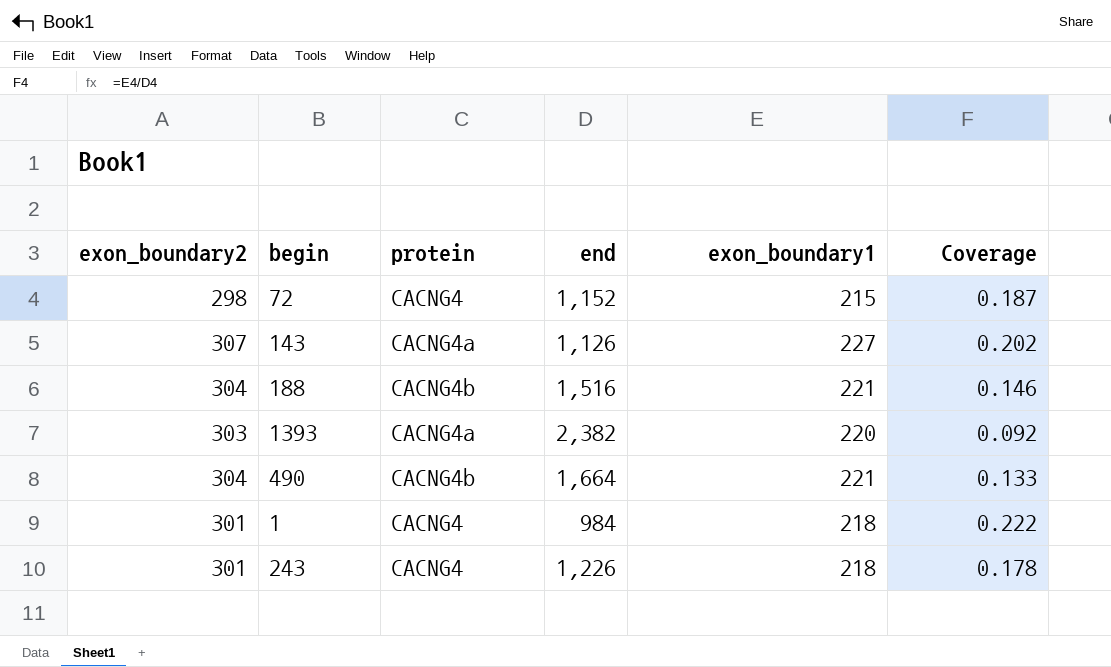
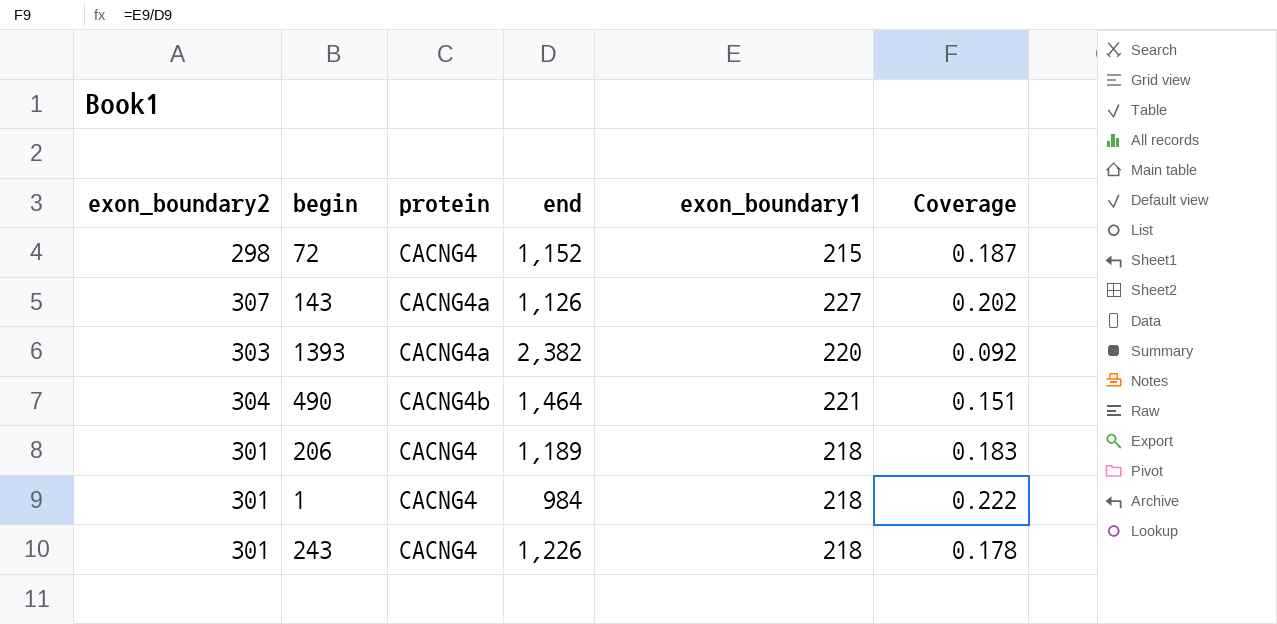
row 188: 304 | CACNG4b | 1,516 | 221 | 0.146 -> none
490 | end: 1,664 -> 1,464
490 | Coverage: 0.133 -> 0.151
row 206: none -> 301 | CACNG4 | 1,189 | 218 | 0.183

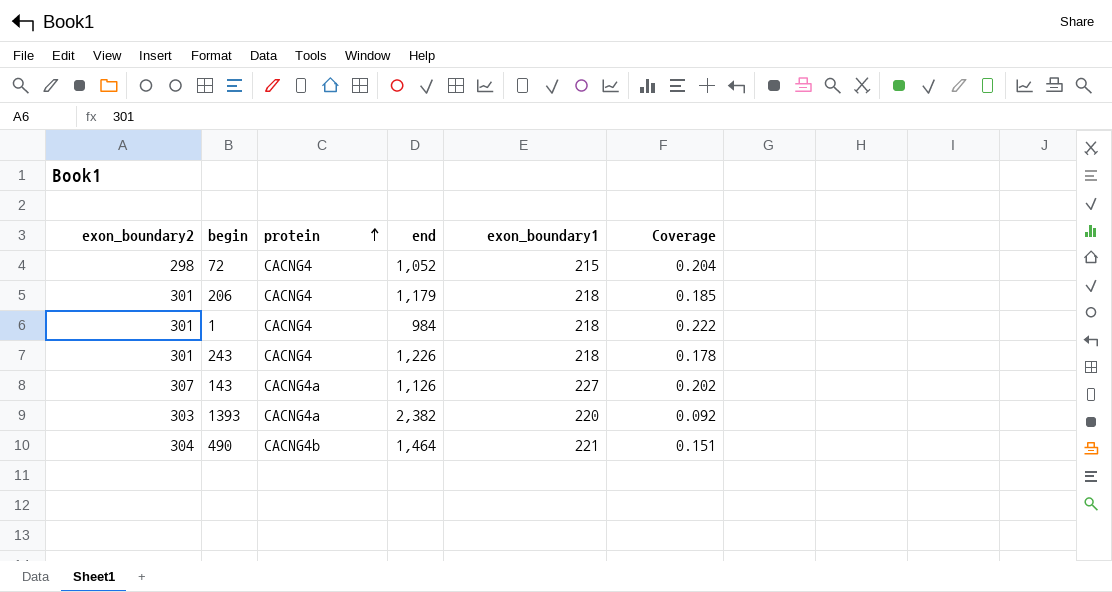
row order: none -> protein ascending
72 | end: 1,152 -> 1,052
72 | Coverage: 0.187 -> 0.204
206 | end: 1,189 -> 1,179
206 | Coverage: 0.183 -> 0.185

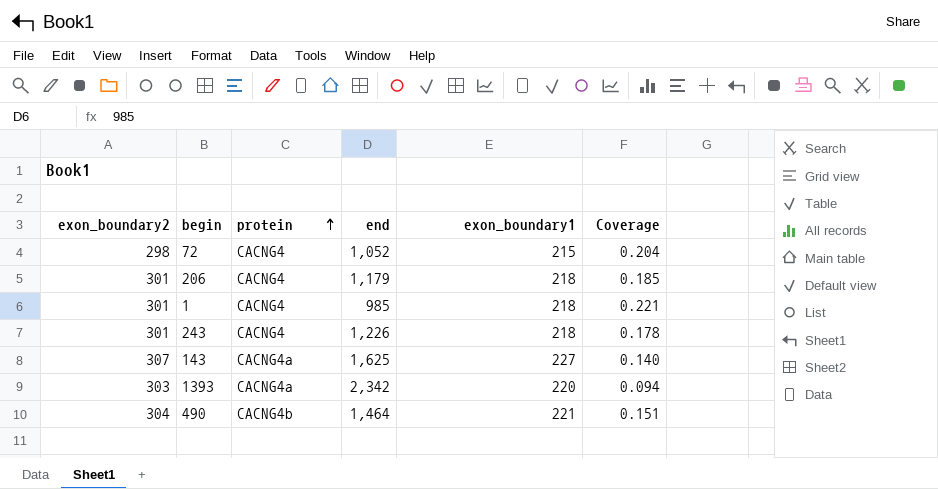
1 | end: 984 -> 985
1 | Coverage: 0.222 -> 0.221
143 | end: 1,126 -> 1,625
143 | Coverage: 0.202 -> 0.140
1393 | end: 2,382 -> 2,342
1393 | Coverage: 0.092 -> 0.094

